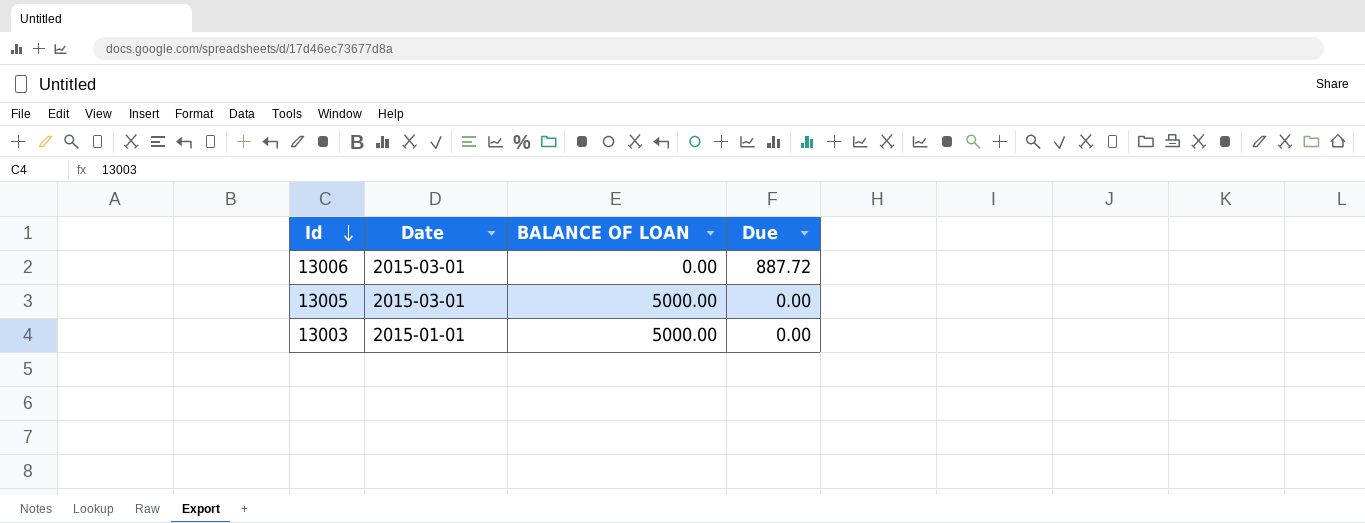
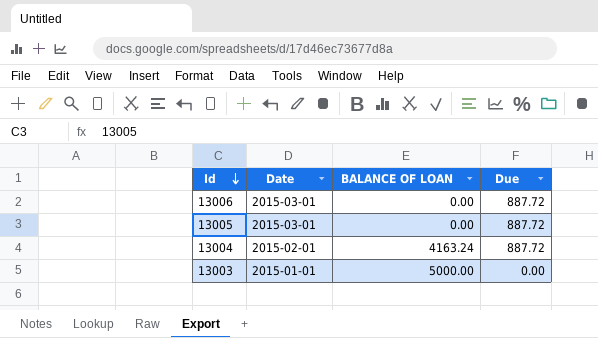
13005 | BALANCE OF LOAN: 5000.00 -> 0.00
13005 | Due: 0.00 -> 887.72
row 13004: none -> 2015-02-01 | 4163.24 | 887.72

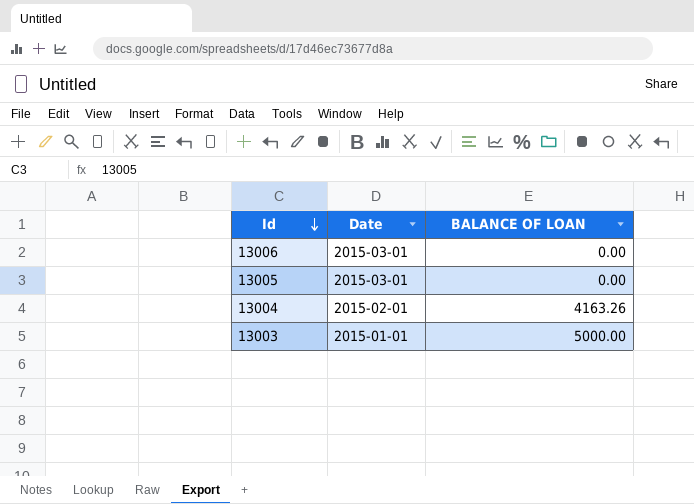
column Due | position: 4 -> none
13004 | BALANCE OF LOAN: 4163.24 -> 4163.26

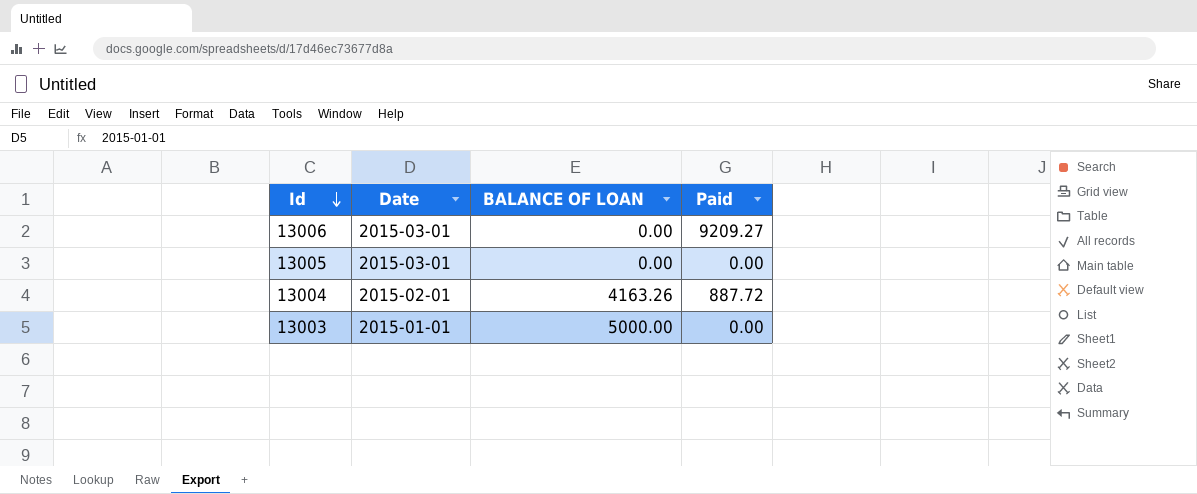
column Paid | position: none -> 4

